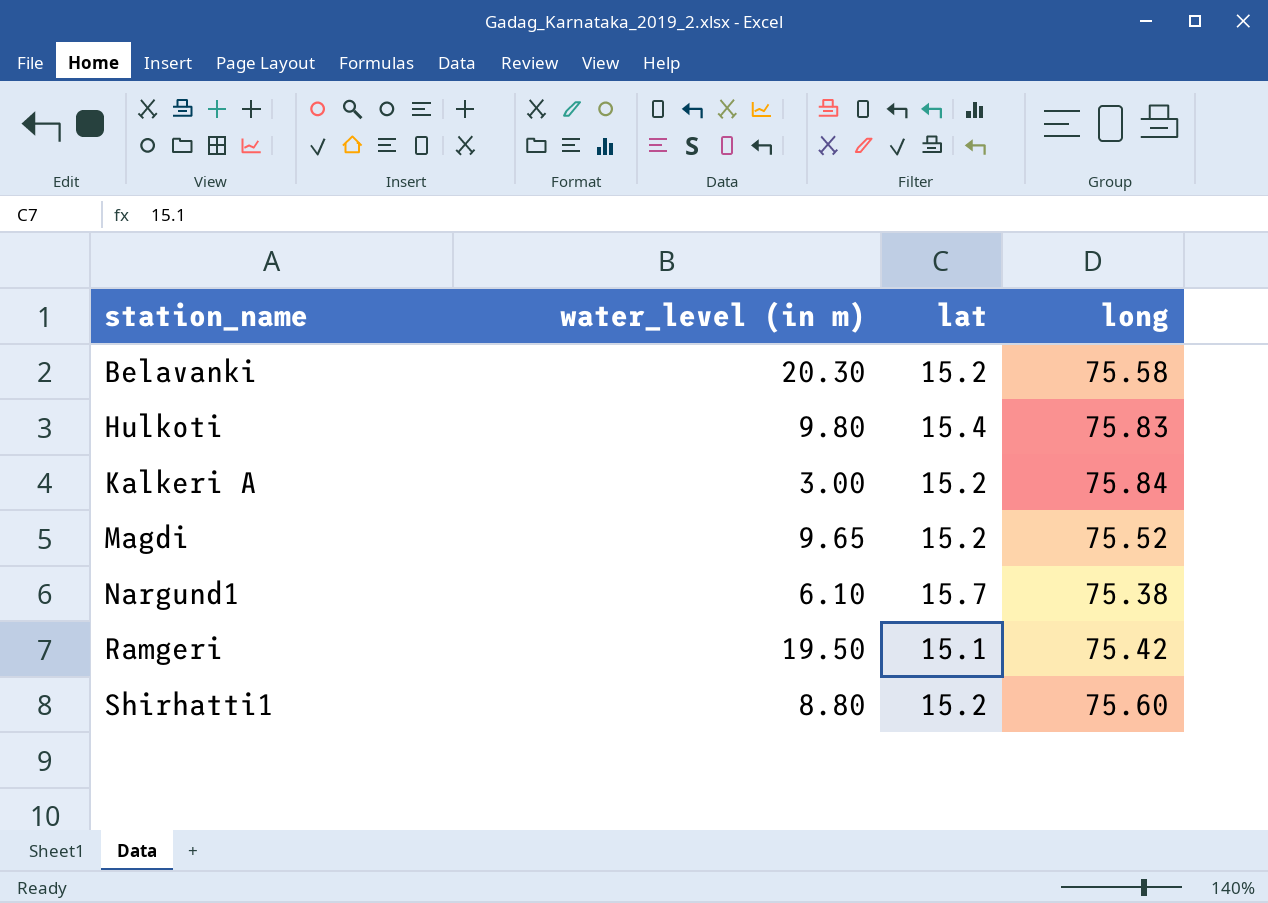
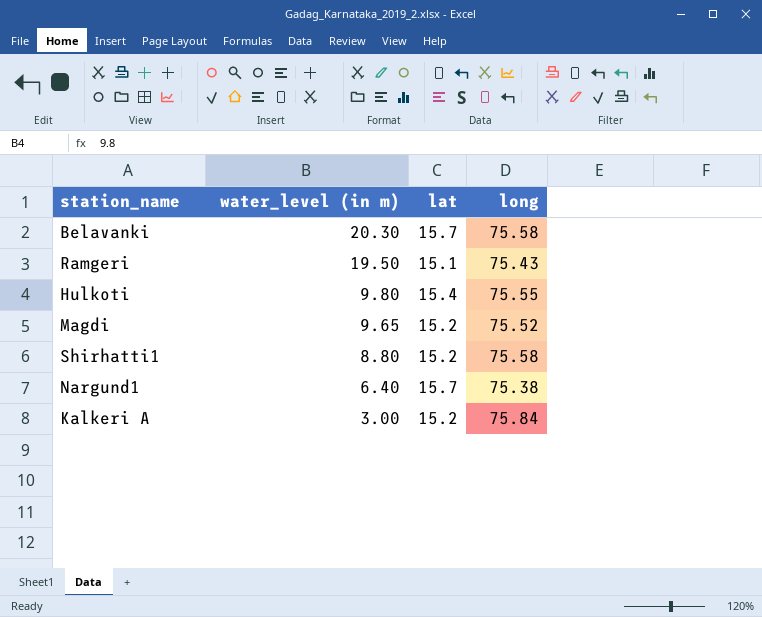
row order: station_name ascending -> water_level (in m) descending
Belavanki | lat: 15.2 -> 15.7
Ramgeri | long: 75.42 -> 75.43
Hulkoti | long: 75.83 -> 75.55
Shirhatti1 | long: 75.60 -> 75.58
Nargund1 | water_level (in m): 6.10 -> 6.40

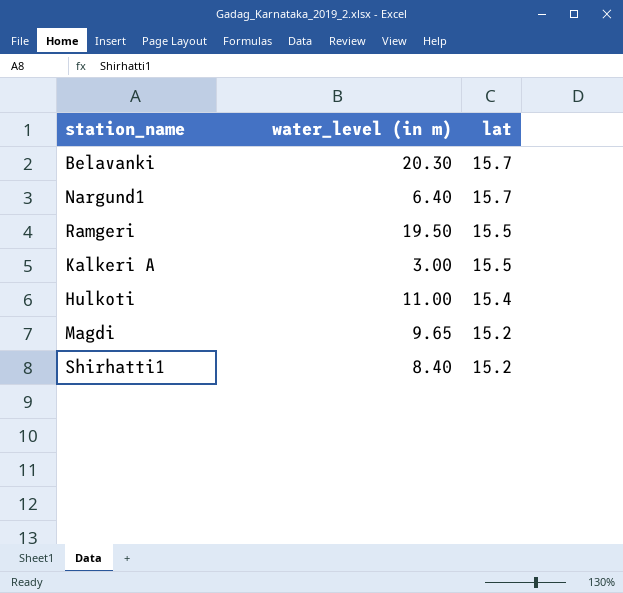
row order: water_level (in m) descending -> lat descending
column long | position: 4 -> none
Ramgeri | lat: 15.1 -> 15.5
Kalkeri A | lat: 15.2 -> 15.5
Hulkoti | water_level (in m): 9.80 -> 11.00
Shirhatti1 | water_level (in m): 8.80 -> 8.40

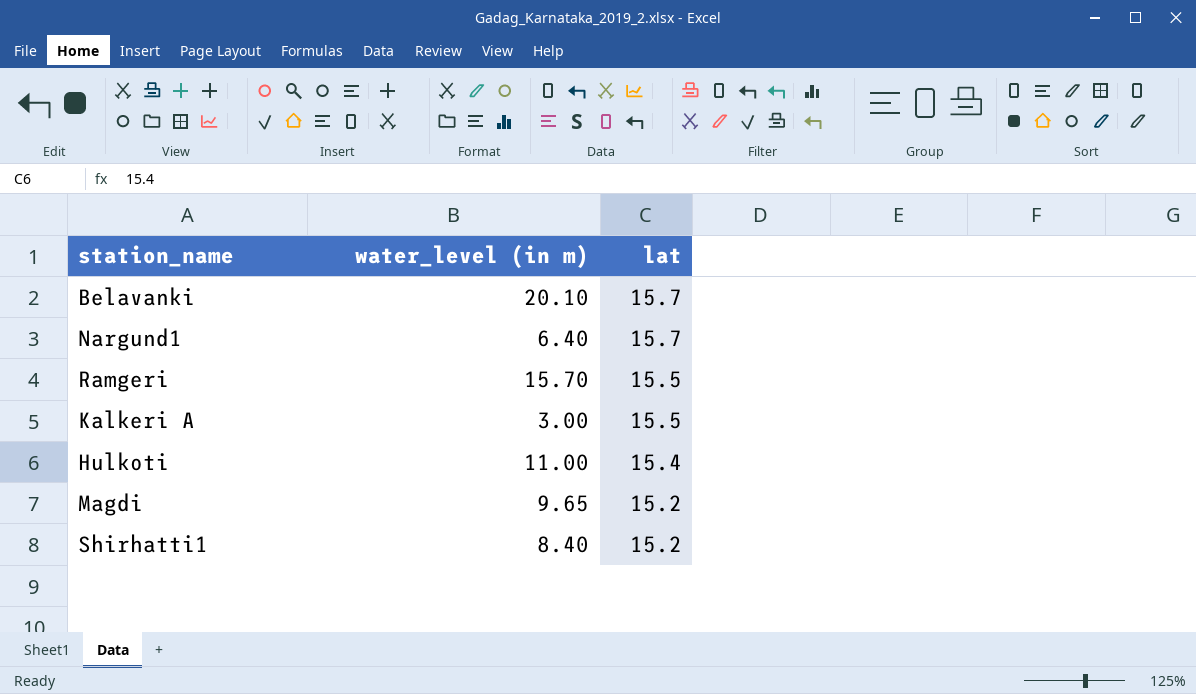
Belavanki | water_level (in m): 20.30 -> 20.10
Ramgeri | water_level (in m): 19.50 -> 15.70

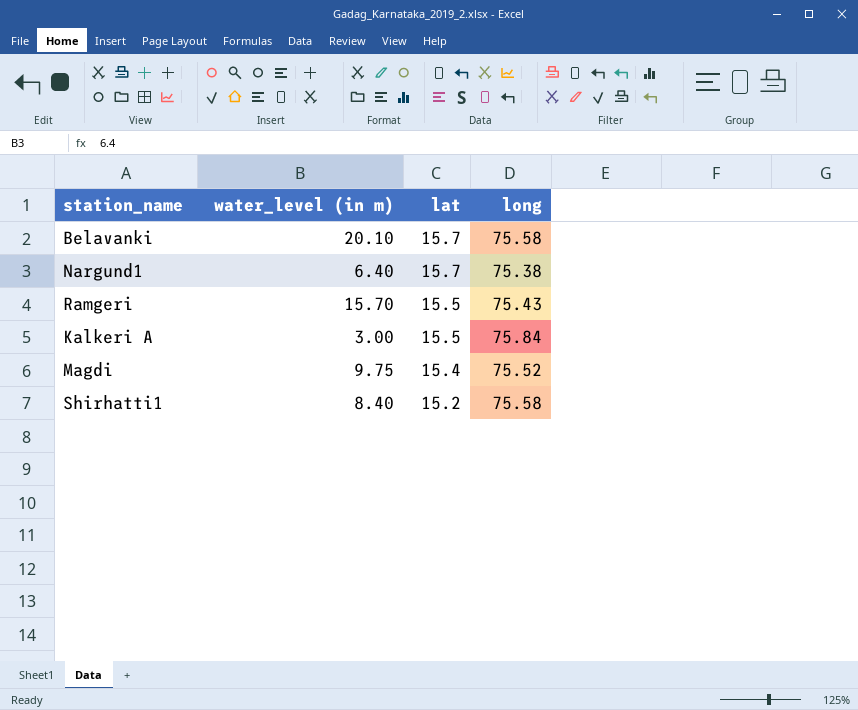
column long | position: none -> 4
row Hulkoti: 11.00 | 15.4 -> none
Magdi | water_level (in m): 9.65 -> 9.75
Magdi | lat: 15.2 -> 15.4

